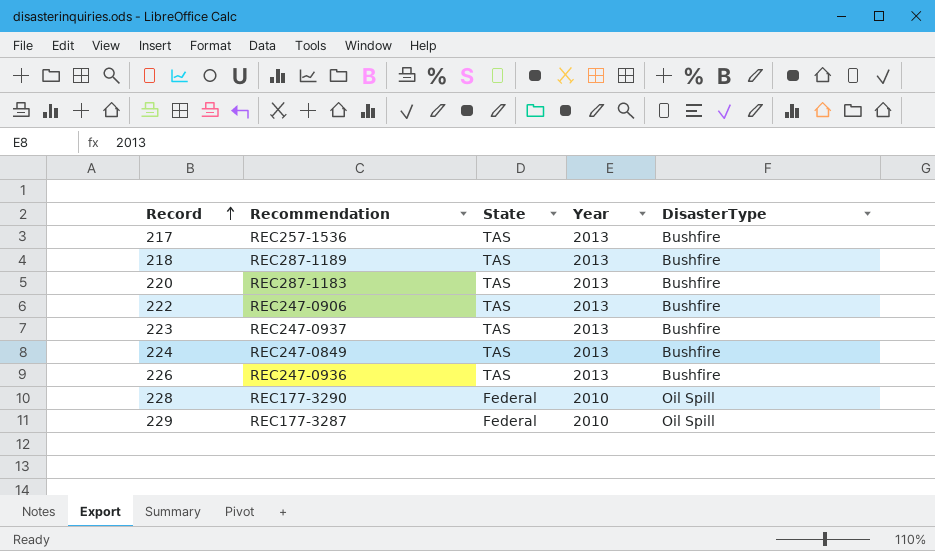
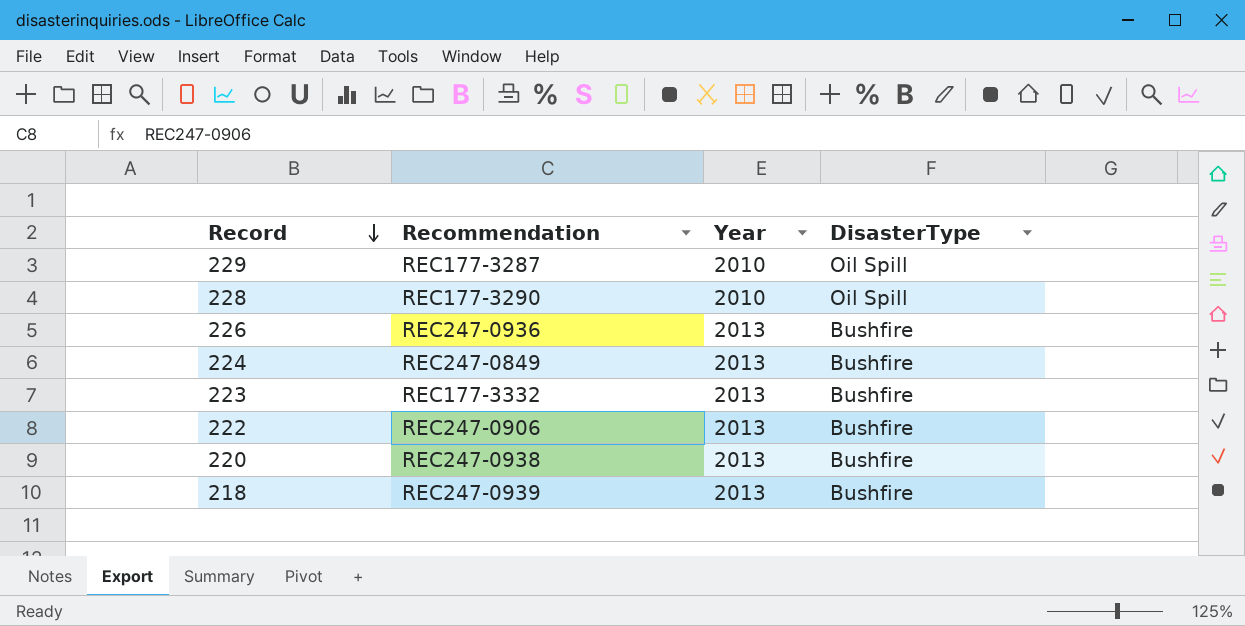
row order: Record ascending -> Record descending
column State | position: 3 -> none
row 217: REC257-1536 | TAS | 2013 | Bushfire -> none
223 | Recommendation: REC247-0937 -> REC177-3332
220 | Recommendation: REC287-1183 -> REC247-0938
218 | Recommendation: REC287-1189 -> REC247-0939

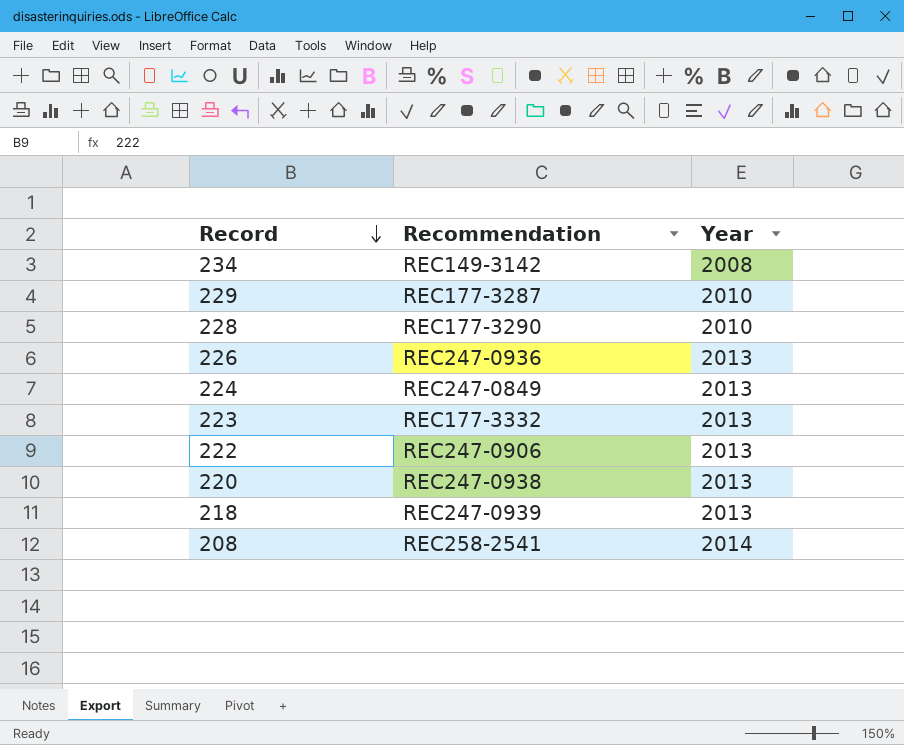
column DisasterType | position: 4 -> none
row 234: none -> REC149-3142 | 2008
row 208: none -> REC258-2541 | 2014

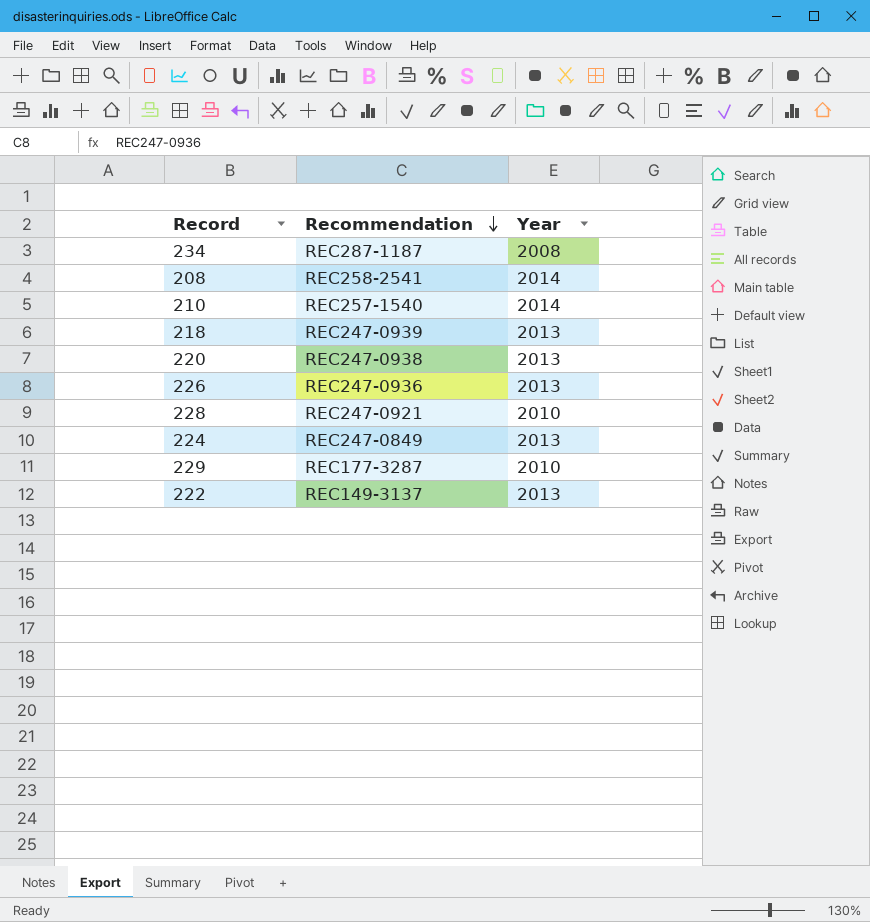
row order: Record descending -> Recommendation descending
row 223: REC177-3332 | 2013 -> none
234 | Recommendation: REC149-3142 -> REC287-1187
row 210: none -> REC257-1540 | 2014
228 | Recommendation: REC177-3290 -> REC247-0921
222 | Recommendation: REC247-0906 -> REC149-3137

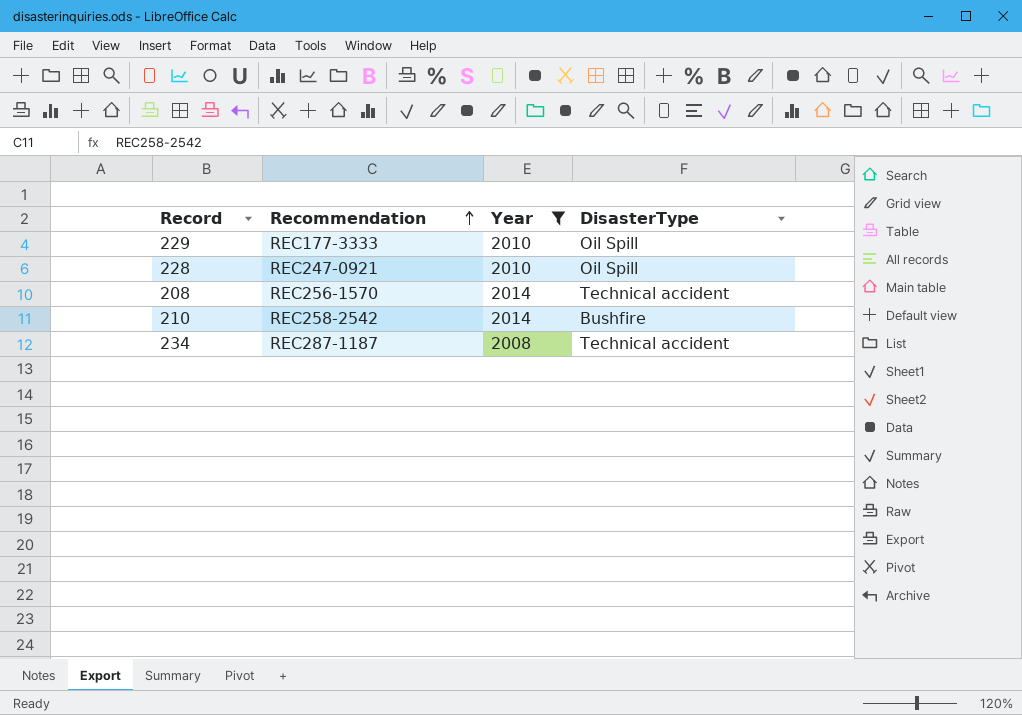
filter: none -> Year != 2013
row order: Recommendation descending -> Recommendation ascending
column DisasterType | position: none -> 4
229 | Recommendation: REC177-3287 -> REC177-3333
208 | Recommendation: REC258-2541 -> REC256-1570
210 | Recommendation: REC257-1540 -> REC258-2542

